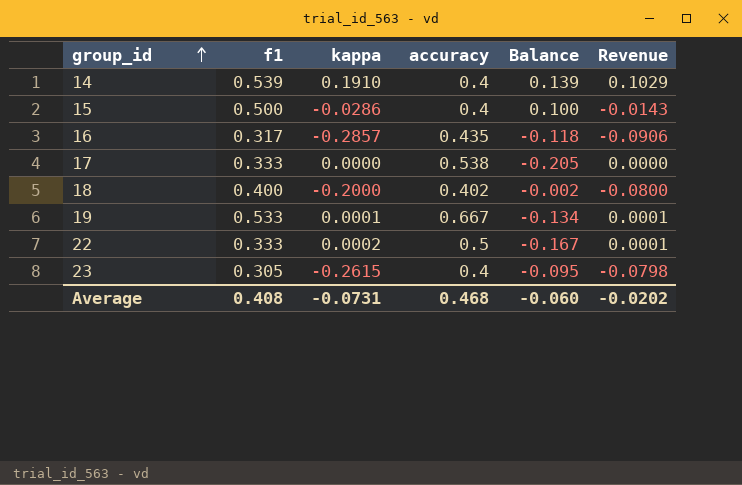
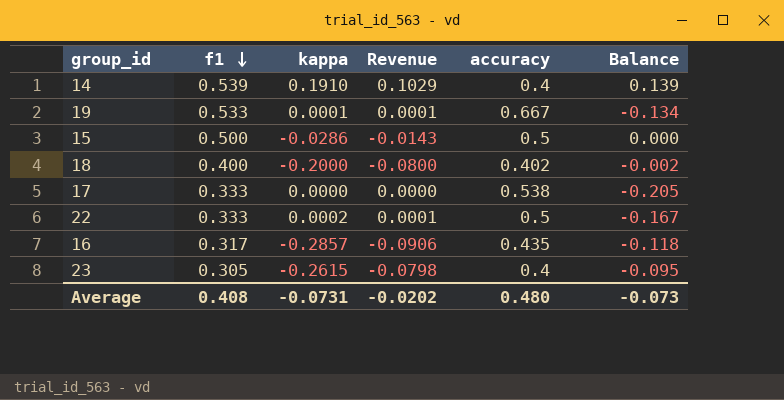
row order: group_id ascending -> f1 descending
column Revenue | position: 6 -> 4
15 | accuracy: 0.4 -> 0.5
15 | Balance: 0.100 -> 0.000
Average | accuracy: 0.468 -> 0.480
Average | Balance: -0.060 -> -0.073

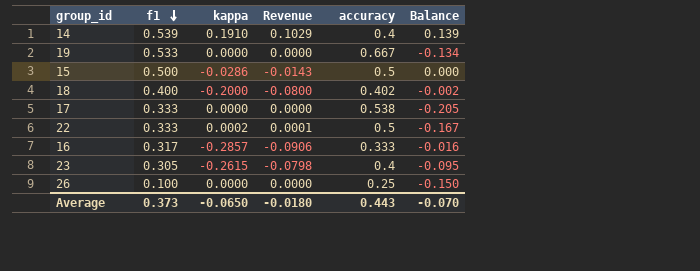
19 | kappa: 0.0001 -> 0.0000
19 | Revenue: 0.0001 -> 0.0000
16 | accuracy: 0.435 -> 0.333
16 | Balance: -0.118 -> -0.016
row 26: none -> 0.100 | 0.0000 | 0.0000 | 0.25 | -0.150
Average | f1: 0.408 -> 0.373
Average | kappa: -0.0731 -> -0.0650
Average | Revenue: -0.0202 -> -0.0180
Average | accuracy: 0.480 -> 0.443
Average | Balance: -0.073 -> -0.070

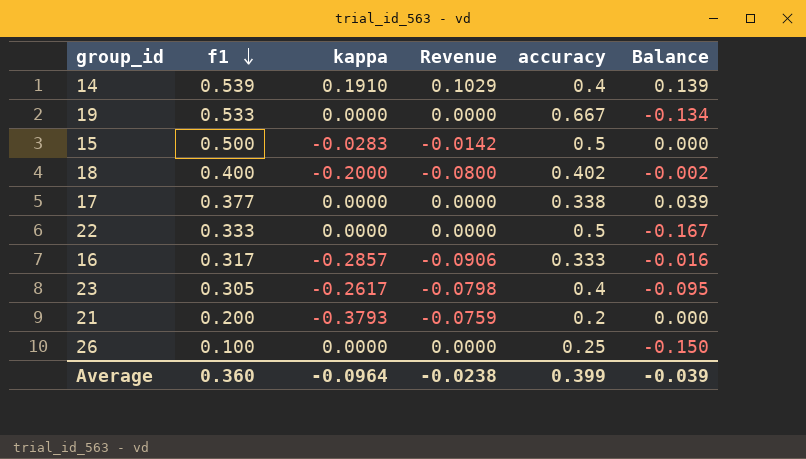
15 | kappa: -0.0286 -> -0.0283
15 | Revenue: -0.0143 -> -0.0142
17 | f1: 0.333 -> 0.377
17 | accuracy: 0.538 -> 0.338
17 | Balance: -0.205 -> 0.039
22 | kappa: 0.0002 -> 0.0000
22 | Revenue: 0.0001 -> 0.0000
23 | kappa: -0.2615 -> -0.2617
row 21: none -> 0.200 | -0.3793 | -0.0759 | 0.2 | 0.000
Average | f1: 0.373 -> 0.360
Average | kappa: -0.0650 -> -0.0964
Average | Revenue: -0.0180 -> -0.0238
Average | accuracy: 0.443 -> 0.399
Average | Balance: -0.070 -> -0.039

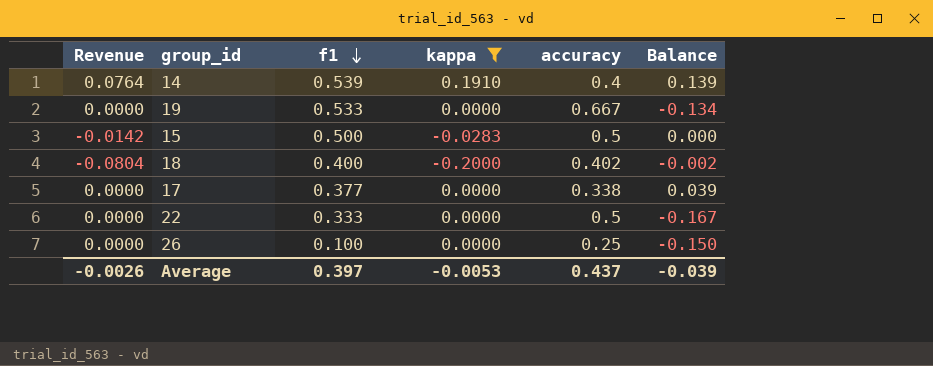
filter: none -> kappa >= -0.2000
column Revenue | formula: [f1] * [kappa] -> [kappa] * [accuracy]
column Revenue | position: 4 -> 1
Average | Revenue: -0.0238 -> -0.0026
Average | f1: 0.360 -> 0.397
Average | kappa: -0.0964 -> -0.0053
Average | accuracy: 0.399 -> 0.437

